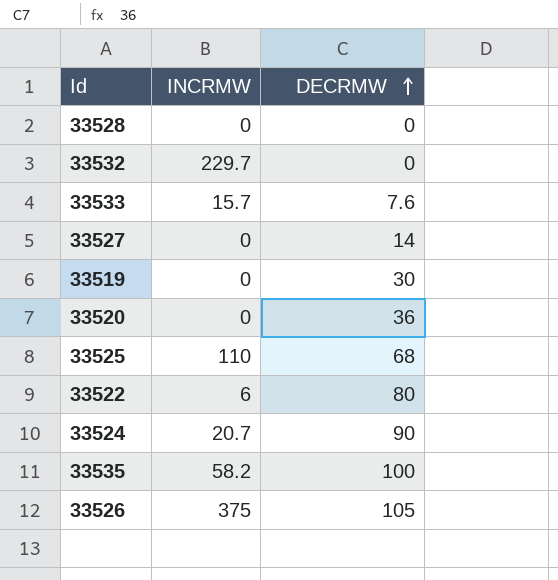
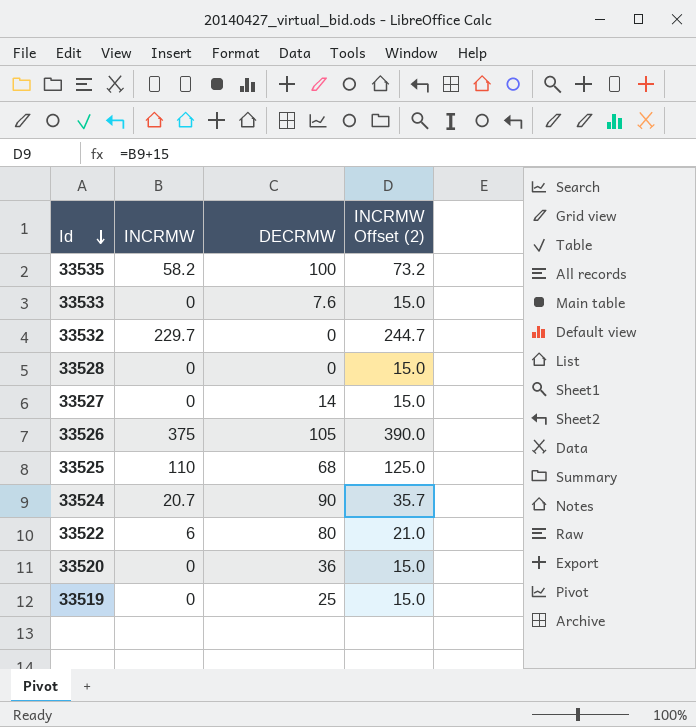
row order: DECRMW ascending -> Id descending
column INCRMW Offset (2) | formula: none -> [INCRMW] + 15
33533 | INCRMW: 15.7 -> 0
33519 | DECRMW: 30 -> 25

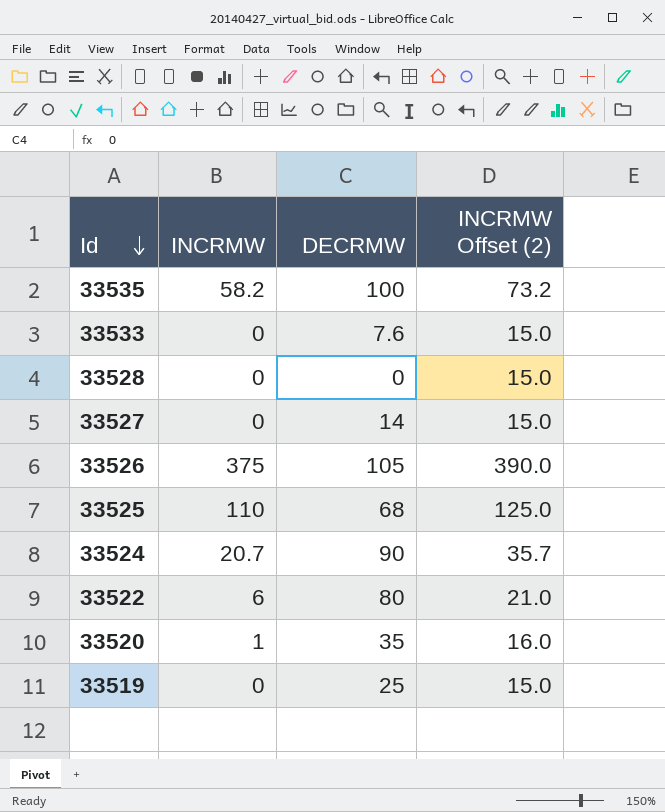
row 33532: 229.7 | 0 | 244.7 -> none
33520 | INCRMW: 0 -> 1
33520 | DECRMW: 36 -> 35
33520 | INCRMW Offset (2): 15.0 -> 16.0

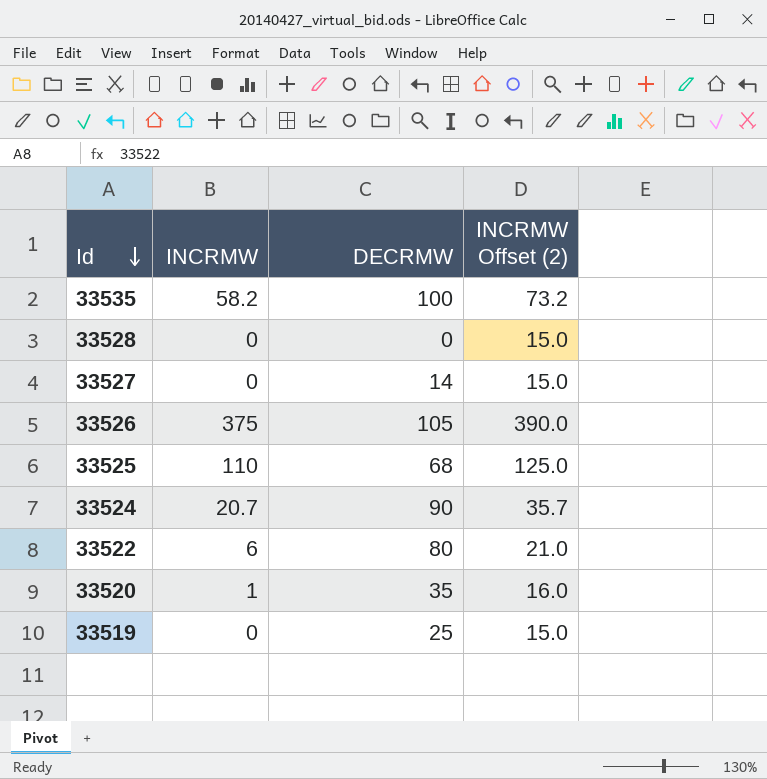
row 33533: 0 | 7.6 | 15.0 -> none

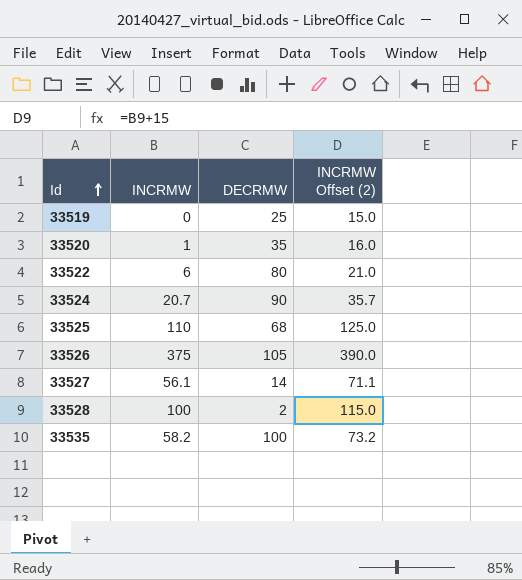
row order: Id descending -> Id ascending
33527 | INCRMW: 0 -> 56.1
33527 | INCRMW Offset (2): 15.0 -> 71.1
33528 | INCRMW: 0 -> 100
33528 | DECRMW: 0 -> 2
33528 | INCRMW Offset (2): 15.0 -> 115.0

